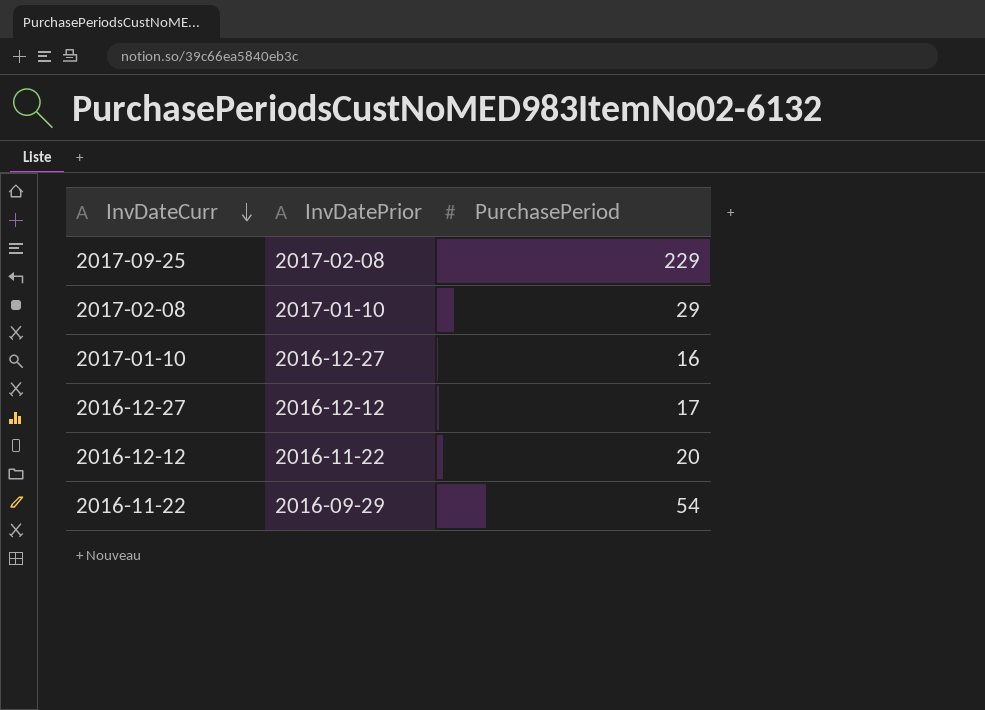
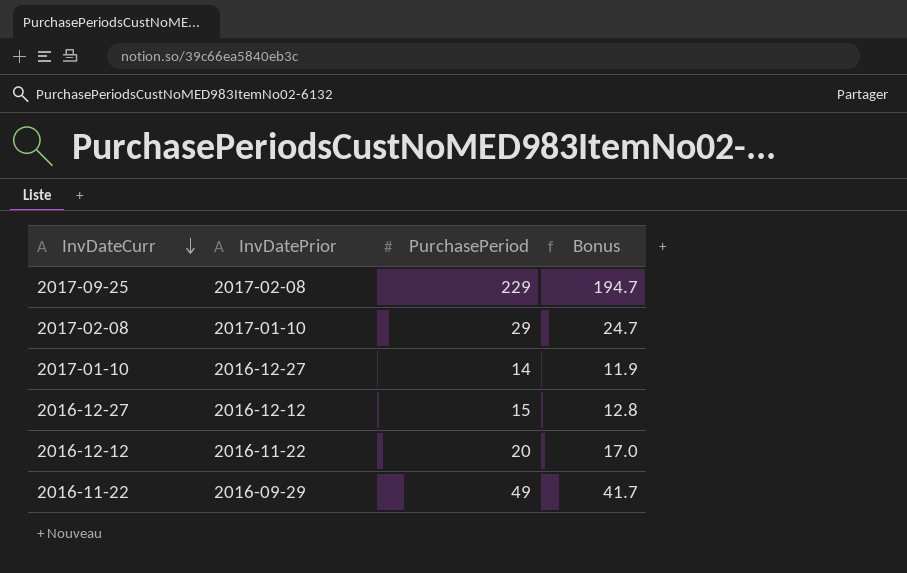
column Bonus | formula: none -> [PurchasePeriod] * 0.85
2017-01-10 | PurchasePeriod: 16 -> 14
2016-12-27 | PurchasePeriod: 17 -> 15
2016-11-22 | PurchasePeriod: 54 -> 49

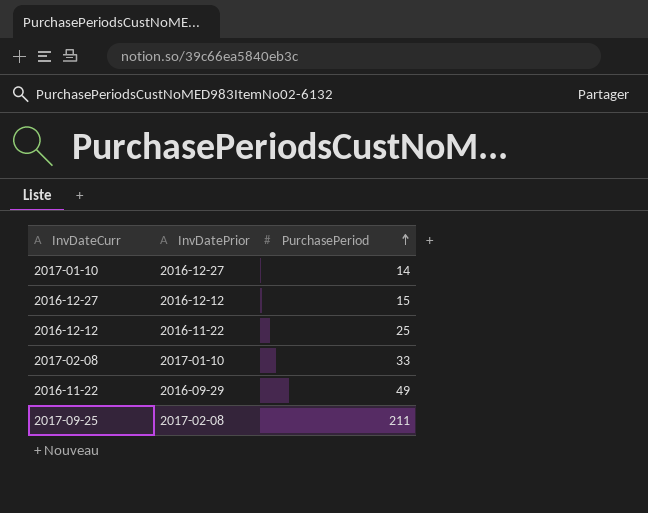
row order: InvDateCurr descending -> PurchasePeriod ascending
column Bonus | formula: [PurchasePeriod] * 0.85 -> none
2016-12-12 | PurchasePeriod: 20 -> 25
2017-02-08 | PurchasePeriod: 29 -> 33
2017-09-25 | PurchasePeriod: 229 -> 211

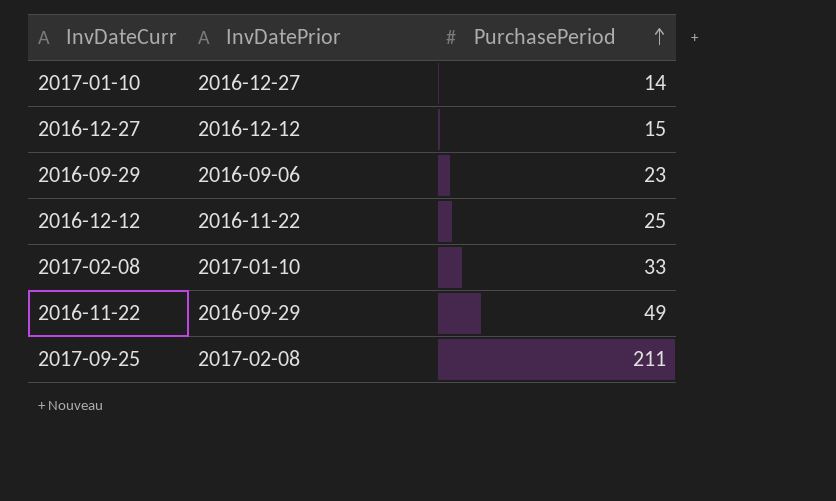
row 2016-09-29: none -> 2016-09-06 | 23

